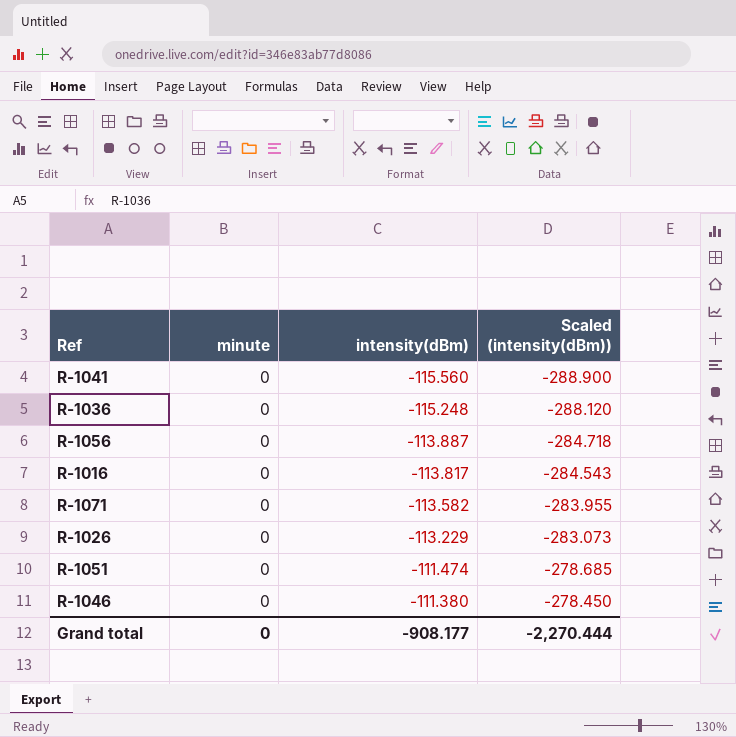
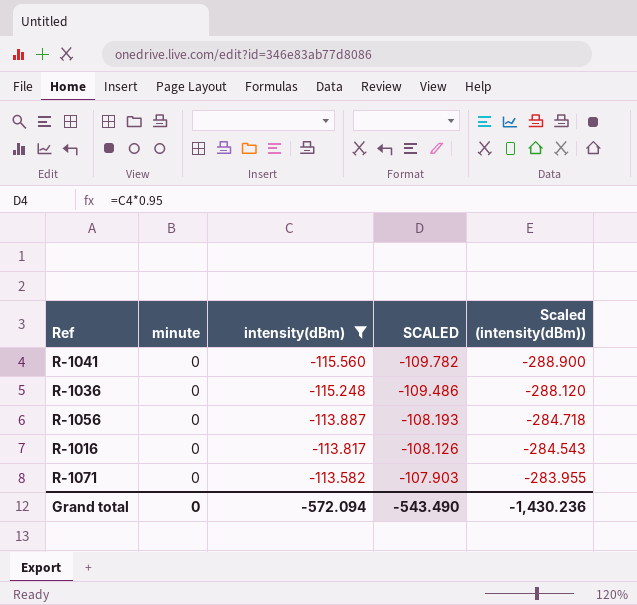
filter: none -> intensity(dBm) <= -113.582
column SCALED | formula: none -> [intensity(dBm)] * 0.95
Grand total | intensity(dBm): -908.177 -> -572.094
Grand total | Scaled (intensity(dBm)): -2,270.444 -> -1,430.236

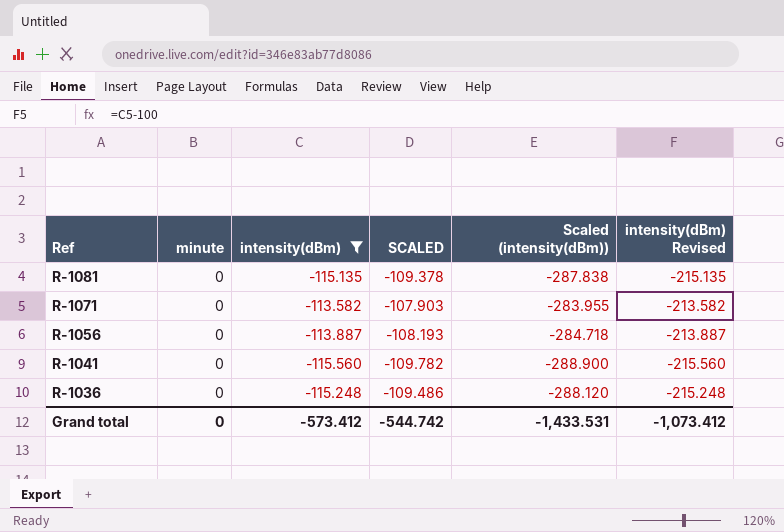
row order: intensity(dBm) ascending -> Ref descending
column intensity(dBm) Revised | formula: none -> [intensity(dBm)] - 100
row R-1016: 0 | -113.817 | -108.126 | -284.543 -> none
row R-1081: none -> 0 | -115.135 | -109.378 | -287.838 | -215.135
Grand total | intensity(dBm): -572.094 -> -573.412
Grand total | SCALED: -543.490 -> -544.742
Grand total | Scaled (intensity(dBm)): -1,430.236 -> -1,433.531

